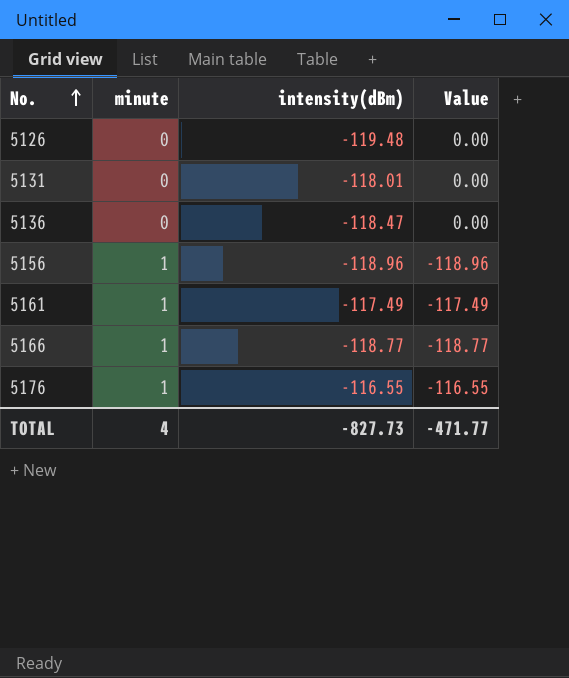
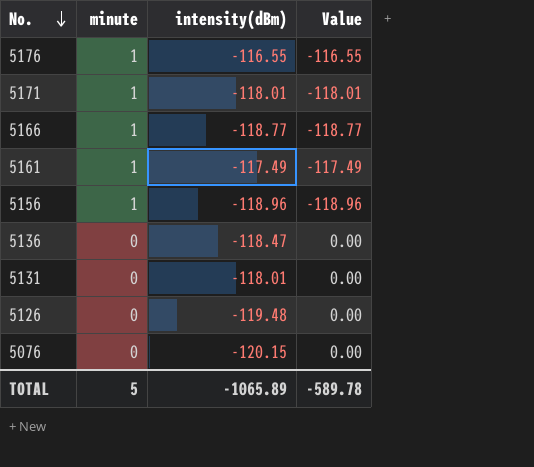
row order: No. ascending -> No. descending
row 5171: none -> 1 | -118.01 | -118.01
row 5076: none -> 0 | -120.15 | 0.00
TOTAL | minute: 4 -> 5
TOTAL | intensity(dBm): -827.73 -> -1065.89
TOTAL | Value: -471.77 -> -589.78

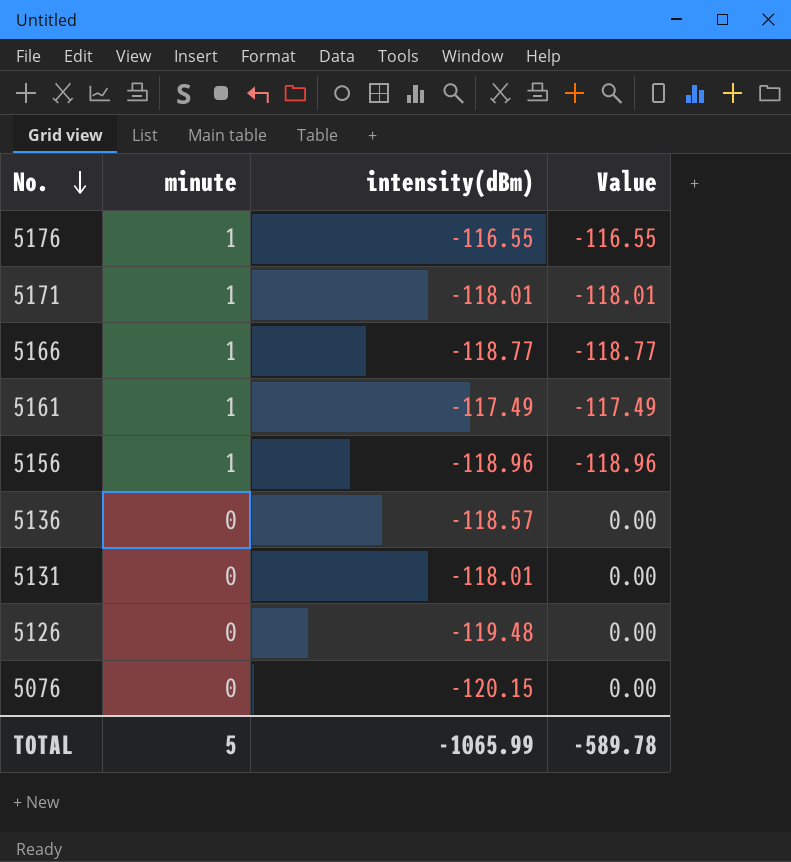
5136 | intensity(dBm): -118.47 -> -118.57
TOTAL | intensity(dBm): -1065.89 -> -1065.99

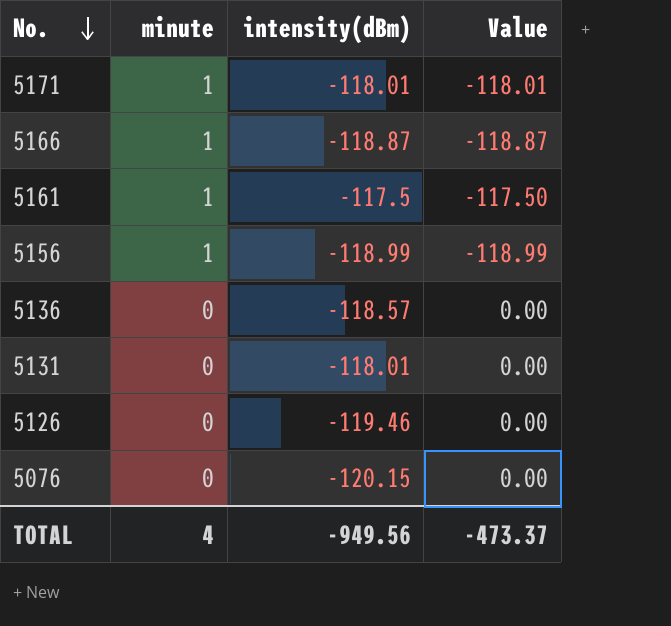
row 5176: 1 | -116.55 | -116.55 -> none
5166 | intensity(dBm): -118.77 -> -118.87
5166 | Value: -118.77 -> -118.87
5161 | intensity(dBm): -117.49 -> -117.5
5161 | Value: -117.49 -> -117.50
5156 | intensity(dBm): -118.96 -> -118.99
5156 | Value: -118.96 -> -118.99
5126 | intensity(dBm): -119.48 -> -119.46
TOTAL | minute: 5 -> 4
TOTAL | intensity(dBm): -1065.99 -> -949.56
TOTAL | Value: -589.78 -> -473.37

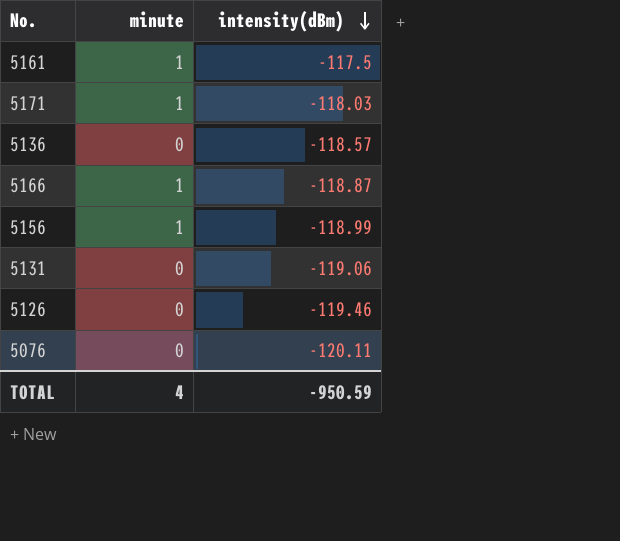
row order: No. descending -> intensity(dBm) descending
column Value | formula: [minute] * [intensity(dBm)] -> none
5171 | intensity(dBm): -118.01 -> -118.03
5131 | intensity(dBm): -118.01 -> -119.06
5076 | intensity(dBm): -120.15 -> -120.11
TOTAL | intensity(dBm): -949.56 -> -950.59

